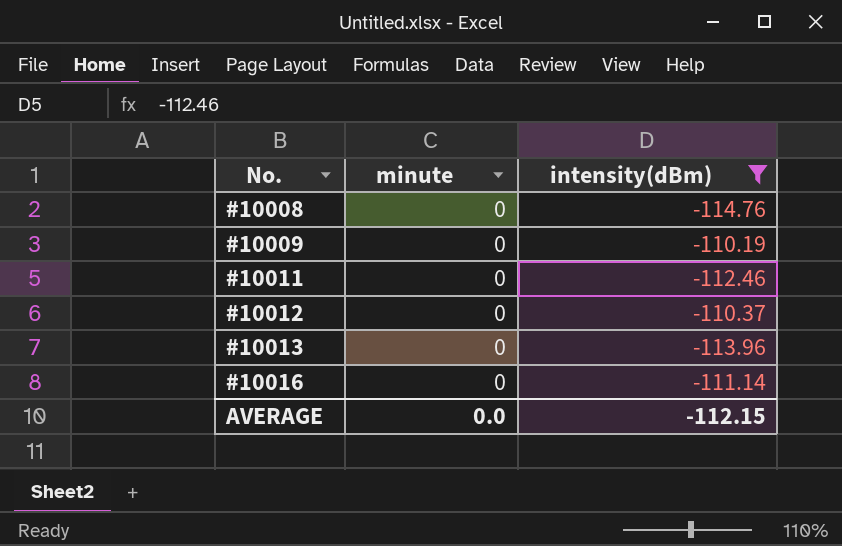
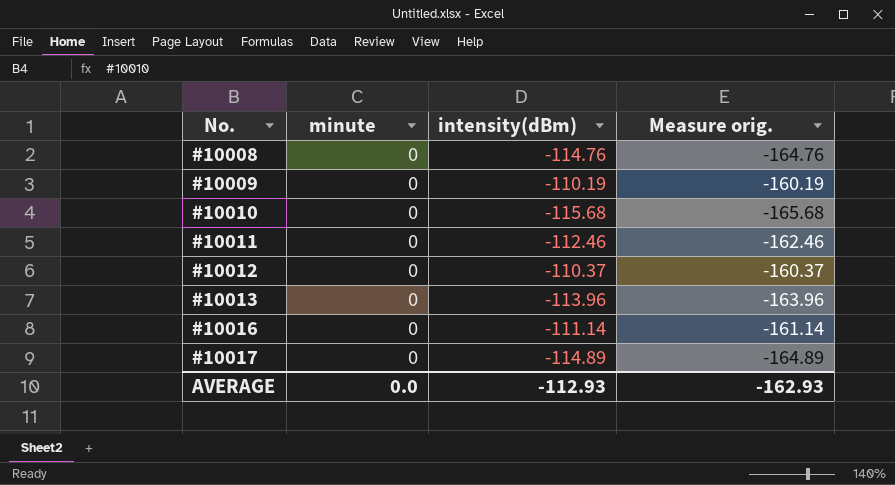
filter: intensity(dBm) >= -114.76 -> none
column Measure orig. | formula: none -> [intensity(dBm)] - 50
AVERAGE | intensity(dBm): -112.15 -> -112.93

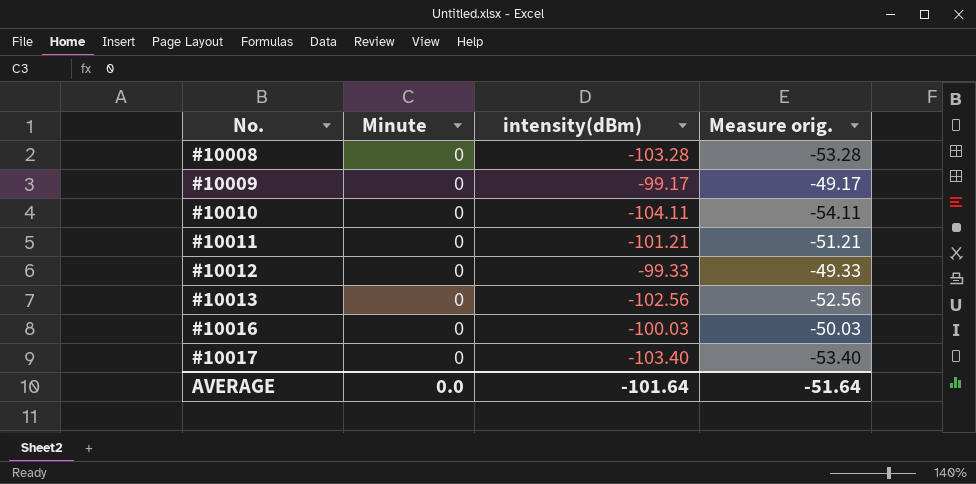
column name: minute -> Minute
column Measure orig. | formula: [intensity(dBm)] - 50 -> [intensity(dBm)] + 50
#10008 | intensity(dBm): -114.76 -> -103.28
#10009 | intensity(dBm): -110.19 -> -99.17
#10010 | intensity(dBm): -115.68 -> -104.11
#10011 | intensity(dBm): -112.46 -> -101.21
#10012 | intensity(dBm): -110.37 -> -99.33
#10013 | intensity(dBm): -113.96 -> -102.56
#10016 | intensity(dBm): -111.14 -> -100.03
#10017 | intensity(dBm): -114.89 -> -103.40
AVERAGE | intensity(dBm): -112.93 -> -101.64
AVERAGE | Measure orig.: -162.93 -> -51.64

